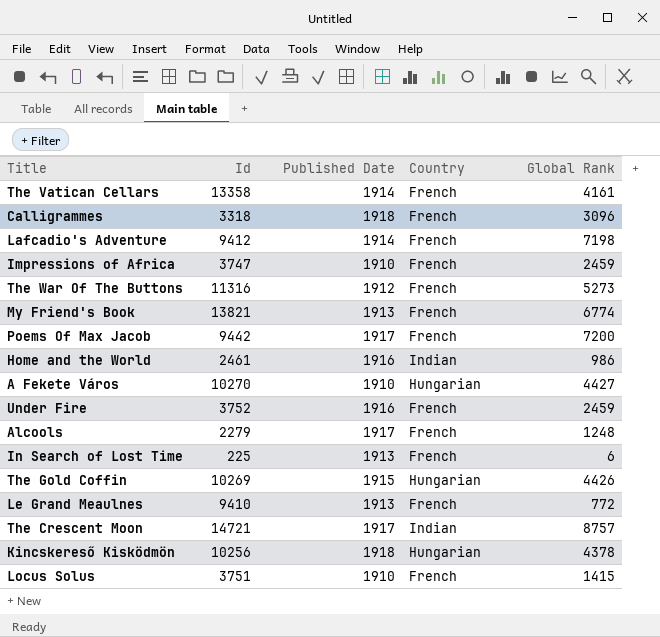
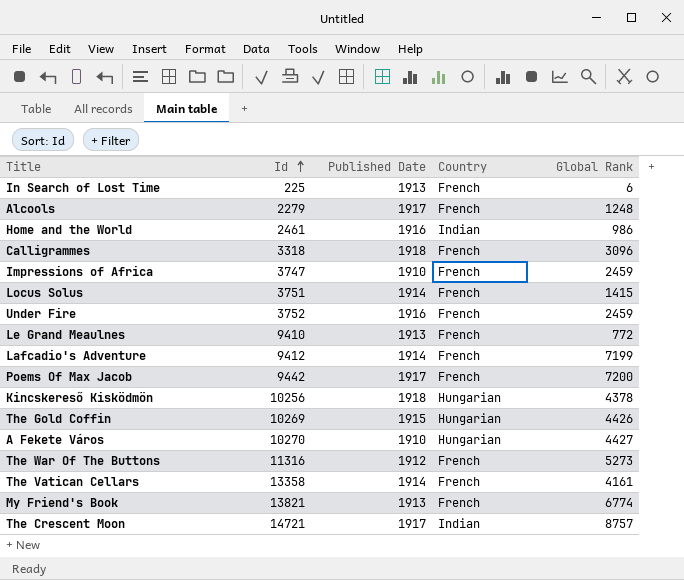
row order: none -> Id ascending
Locus Solus | Published Date: 1910 -> 1914
Lafcadio's Adventure | Global Rank: 7198 -> 7199

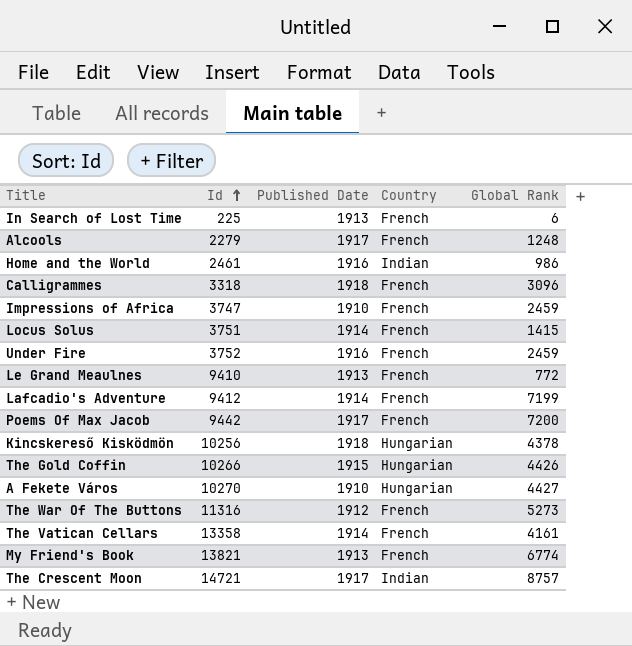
The Gold Coffin | Id: 10269 -> 10266

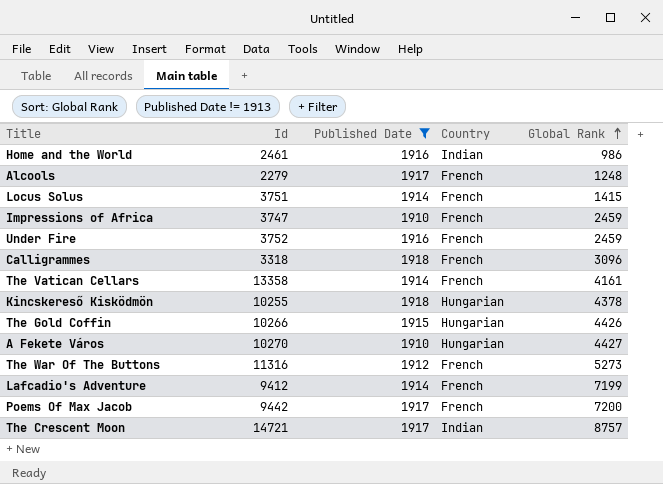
filter: none -> Published Date != 1913
row order: Id ascending -> Global Rank ascending
Kincskereső Kisködmön | Id: 10256 -> 10255

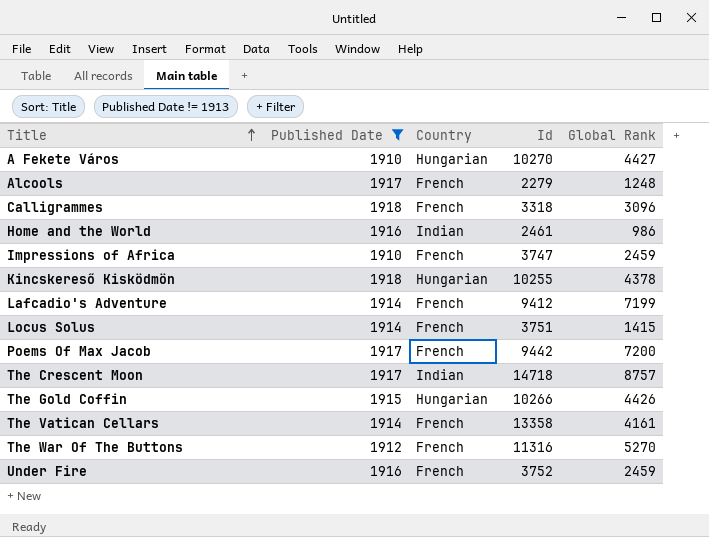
row order: Global Rank ascending -> Title ascending
column Id | position: 2 -> 4
The Crescent Moon | Id: 14721 -> 14718
The War Of The Buttons | Global Rank: 5273 -> 5270

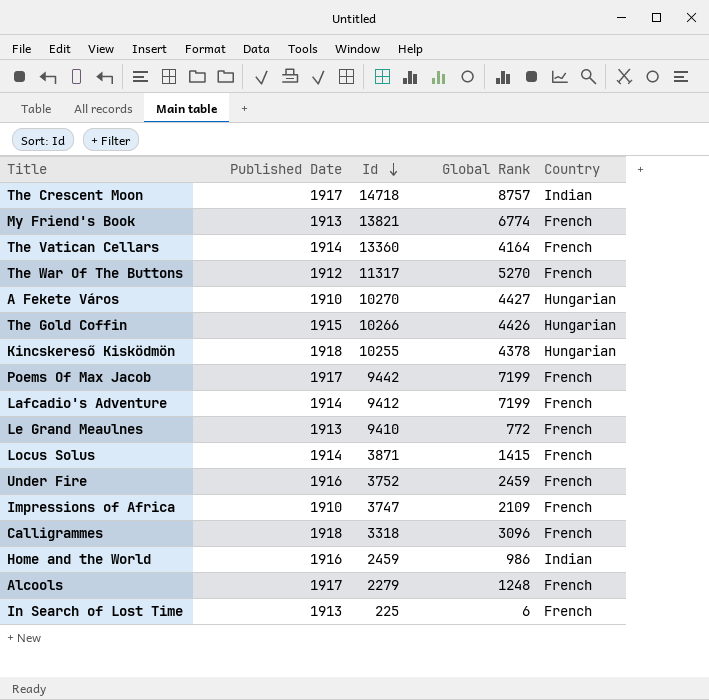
filter: Published Date != 1913 -> none
row order: Title ascending -> Id descending
column Country | position: 3 -> 5
The Vatican Cellars | Id: 13358 -> 13360
The Vatican Cellars | Global Rank: 4161 -> 4164
The War Of The Buttons | Id: 11316 -> 11317
Poems Of Max Jacob | Global Rank: 7200 -> 7199
Locus Solus | Id: 3751 -> 3871
Impressions of Africa | Global Rank: 2459 -> 2109
Home and the World | Id: 2461 -> 2459

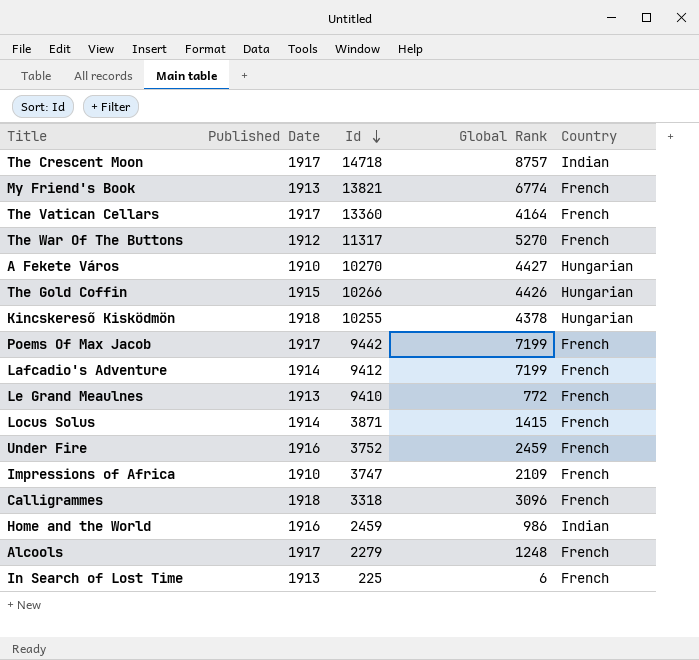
The Vatican Cellars | Published Date: 1914 -> 1917

